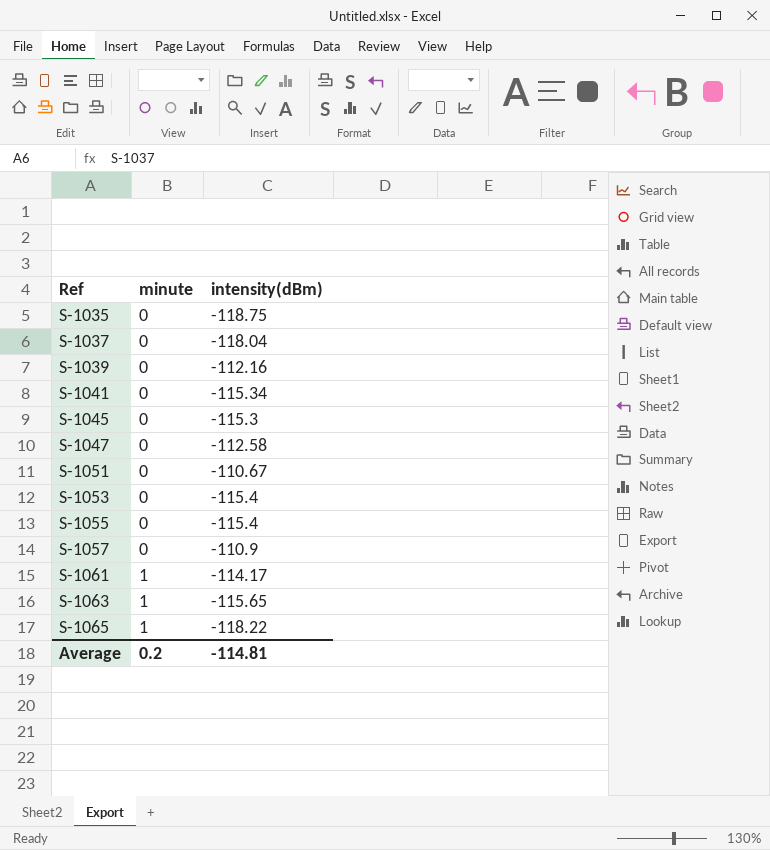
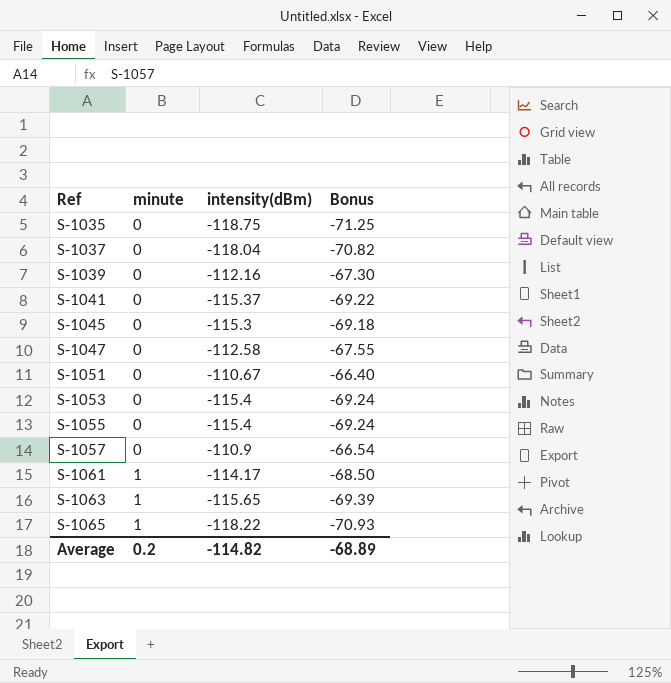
column Bonus | formula: none -> [intensity(dBm)] * 0.6
S-1041 | intensity(dBm): -115.34 -> -115.37
Average | intensity(dBm): -114.81 -> -114.82

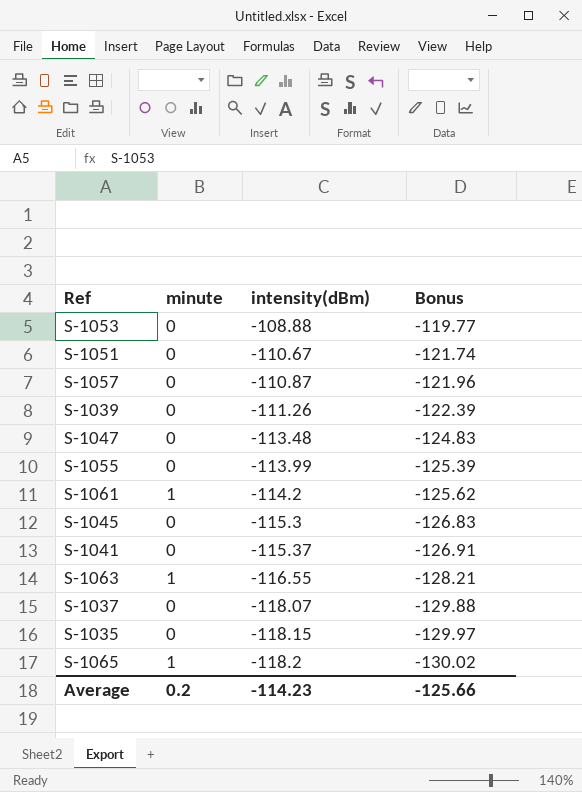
row order: Ref ascending -> intensity(dBm) descending
column Bonus | formula: [intensity(dBm)] * 0.6 -> [intensity(dBm)] * 1.1
S-1053 | intensity(dBm): -115.4 -> -108.88
S-1057 | intensity(dBm): -110.9 -> -110.87
S-1039 | intensity(dBm): -112.16 -> -111.26
S-1047 | intensity(dBm): -112.58 -> -113.48
S-1055 | intensity(dBm): -115.4 -> -113.99
S-1061 | intensity(dBm): -114.17 -> -114.2
S-1063 | intensity(dBm): -115.65 -> -116.55
S-1037 | intensity(dBm): -118.04 -> -118.07
S-1035 | intensity(dBm): -118.75 -> -118.15
S-1065 | intensity(dBm): -118.22 -> -118.2
Average | intensity(dBm): -114.82 -> -114.23
Average | Bonus: -68.89 -> -125.66

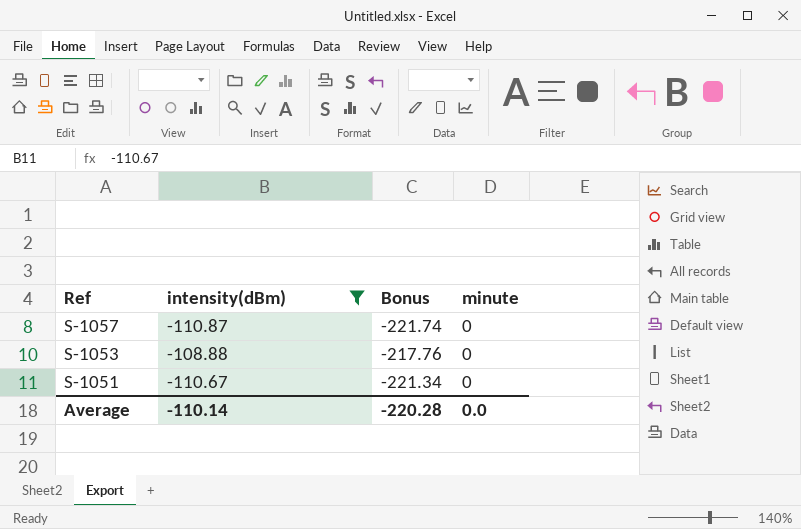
filter: none -> intensity(dBm) >= -110.87
row order: intensity(dBm) descending -> Ref descending
column Bonus | formula: [intensity(dBm)] * 1.1 -> [intensity(dBm)] * 2
column minute | position: 2 -> 4
Average | intensity(dBm): -114.23 -> -110.14
Average | Bonus: -125.66 -> -220.28
Average | minute: 0.2 -> 0.0

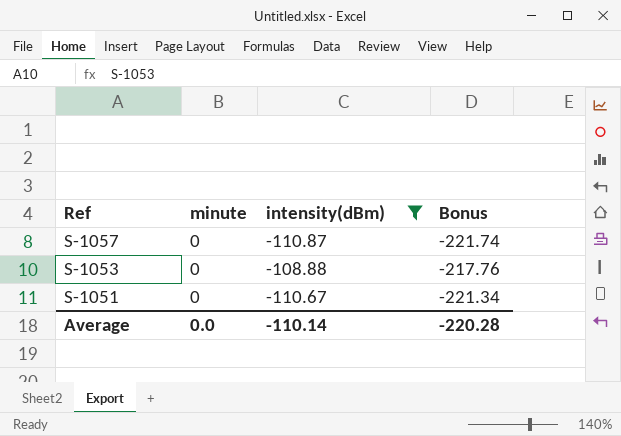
column minute | position: 4 -> 2

